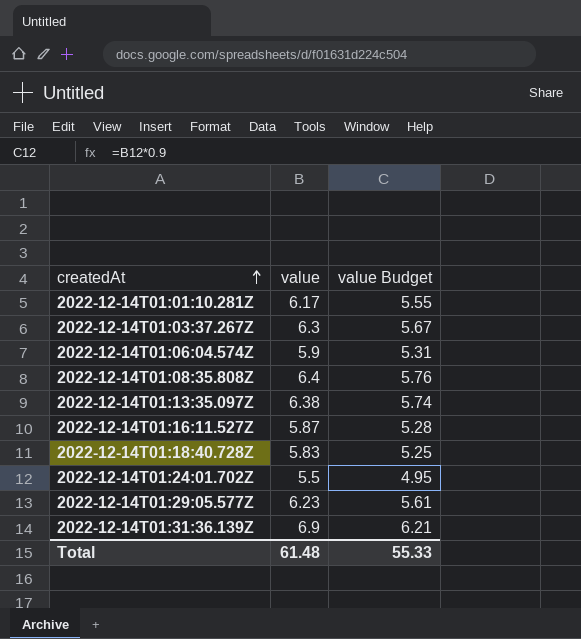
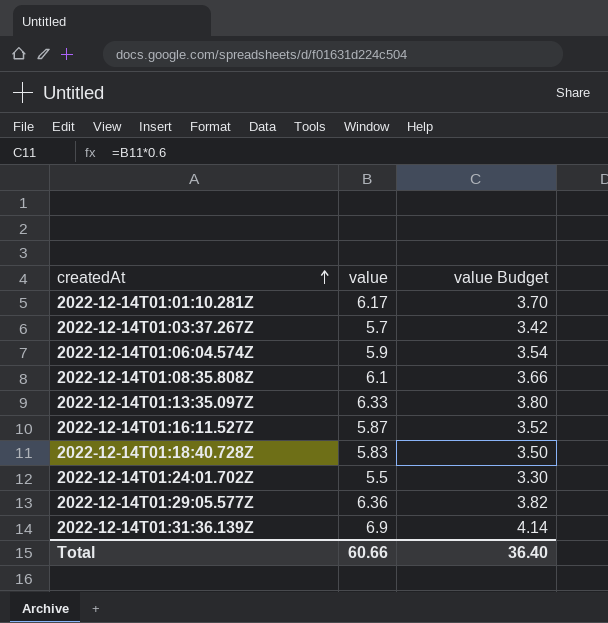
column value Budget | formula: [value] * 0.9 -> [value] * 0.6
2022-12-14T01:03:37.267Z | value: 6.3 -> 5.7
2022-12-14T01:08:35.808Z | value: 6.4 -> 6.1
2022-12-14T01:13:35.097Z | value: 6.38 -> 6.33
2022-12-14T01:29:05.577Z | value: 6.23 -> 6.36
Total | value: 61.48 -> 60.66
Total | value Budget: 55.33 -> 36.40

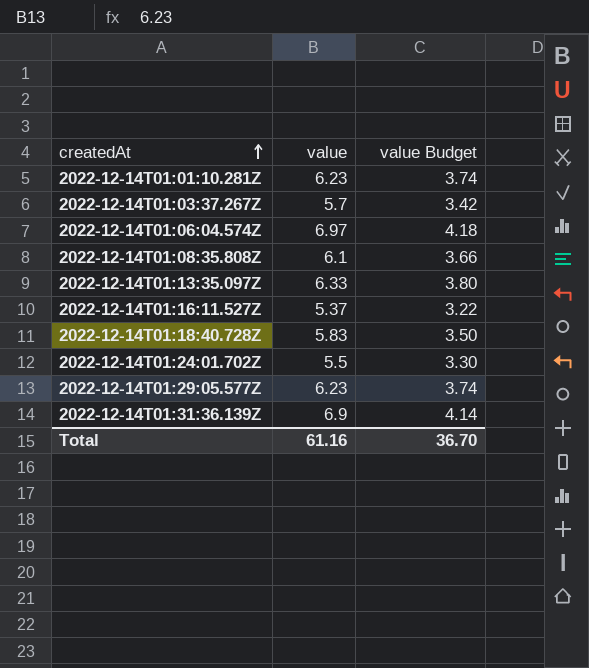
2022-12-14T01:01:10.281Z | value: 6.17 -> 6.23
2022-12-14T01:01:10.281Z | value Budget: 3.70 -> 3.74
2022-12-14T01:06:04.574Z | value: 5.9 -> 6.97
2022-12-14T01:06:04.574Z | value Budget: 3.54 -> 4.18
2022-12-14T01:16:11.527Z | value: 5.87 -> 5.37
2022-12-14T01:16:11.527Z | value Budget: 3.52 -> 3.22
2022-12-14T01:29:05.577Z | value: 6.36 -> 6.23
2022-12-14T01:29:05.577Z | value Budget: 3.82 -> 3.74
Total | value: 60.66 -> 61.16
Total | value Budget: 36.40 -> 36.70

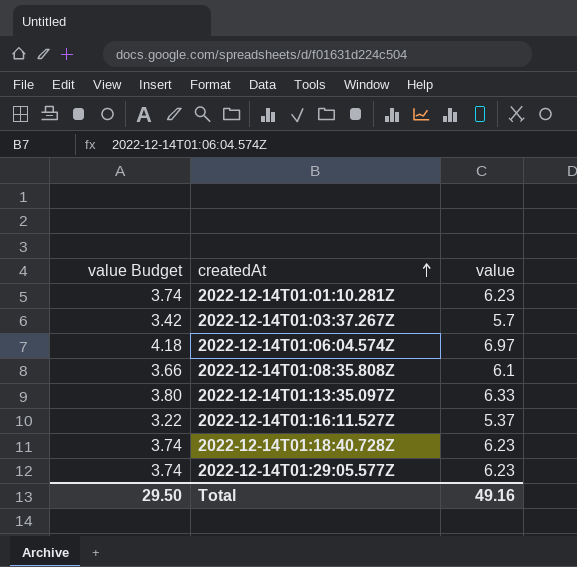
column value Budget | position: 3 -> 1
row 2022-12-14T01:24:01.702Z: 5.5 | 3.30 -> none
row 2022-12-14T01:31:36.139Z: 6.9 | 4.14 -> none
2022-12-14T01:18:40.728Z | value Budget: 3.50 -> 3.74
2022-12-14T01:18:40.728Z | value: 5.83 -> 6.23
Total | value Budget: 36.70 -> 29.50
Total | value: 61.16 -> 49.16

